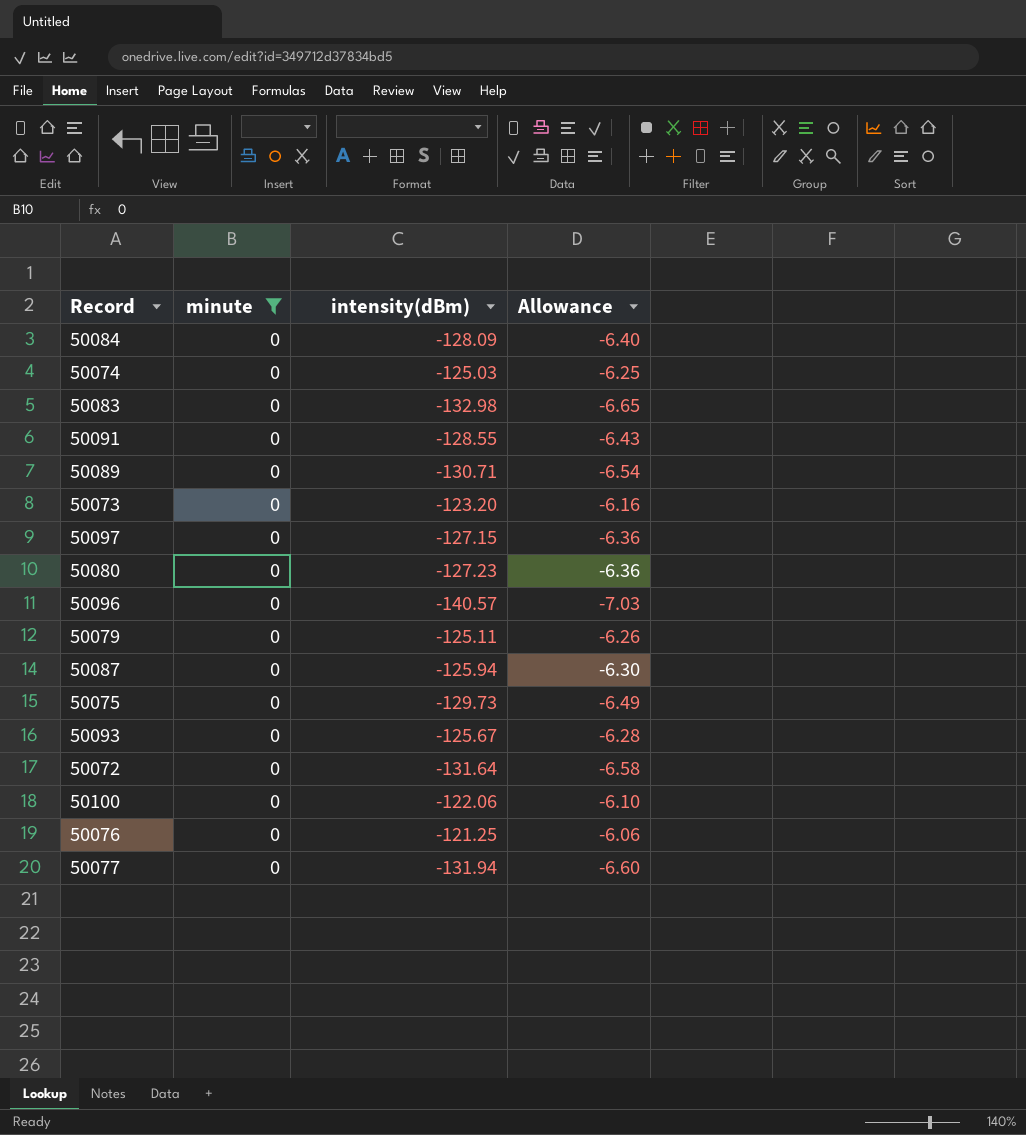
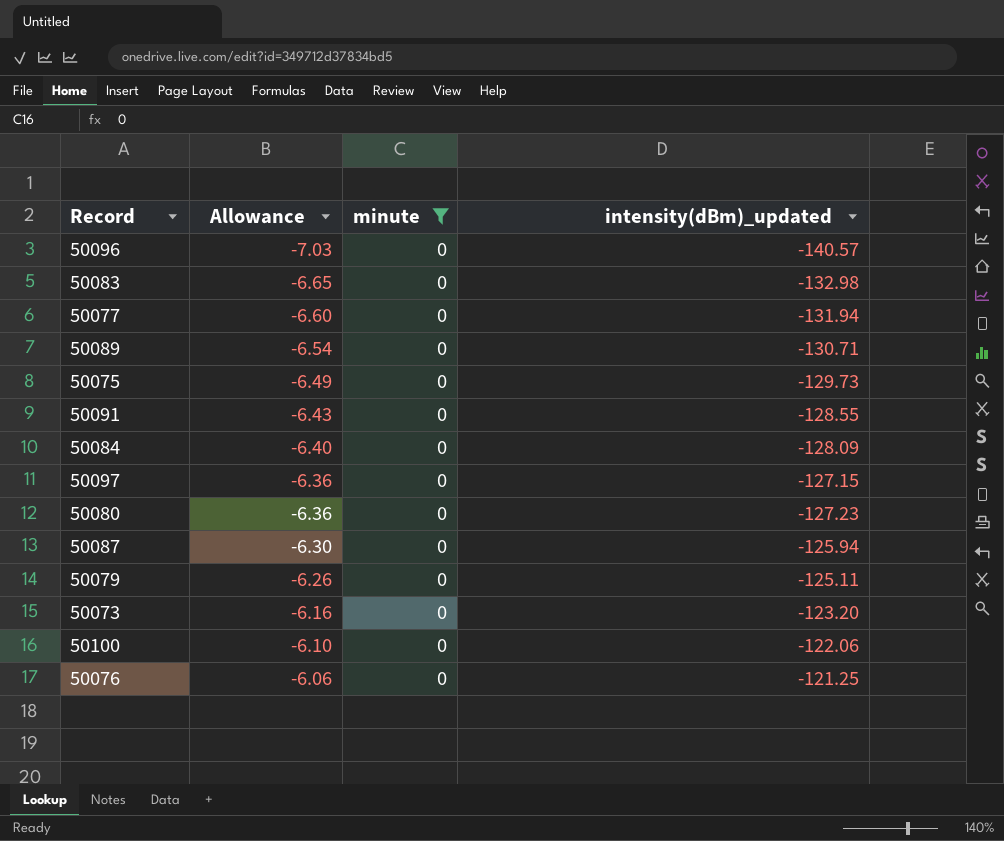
row order: none -> Allowance ascending
column Allowance | position: 4 -> 2
column name: intensity(dBm) -> intensity(dBm)_updated
row 50074: 0 | -125.03 | -6.25 -> none
row 50093: 0 | -125.67 | -6.28 -> none
row 50072: 0 | -131.64 | -6.58 -> none

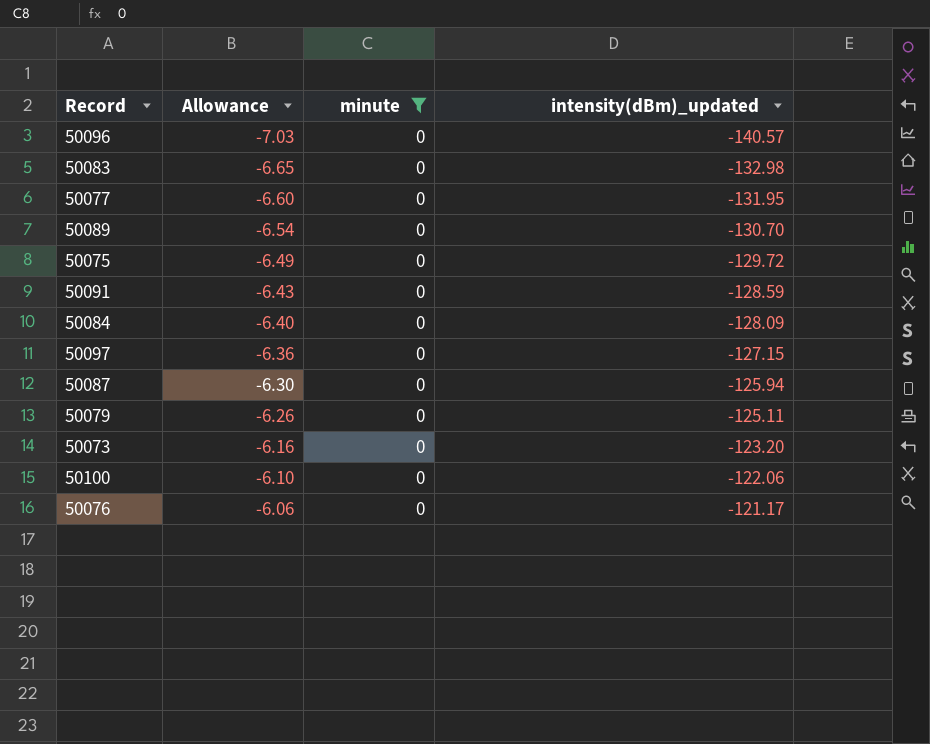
row 50080: -6.36 | 0 | -127.23 -> none
50077 | intensity(dBm)_updated: -131.94 -> -131.95
50089 | intensity(dBm)_updated: -130.71 -> -130.70
50075 | intensity(dBm)_updated: -129.73 -> -129.72
50091 | intensity(dBm)_updated: -128.55 -> -128.59
50076 | intensity(dBm)_updated: -121.25 -> -121.17

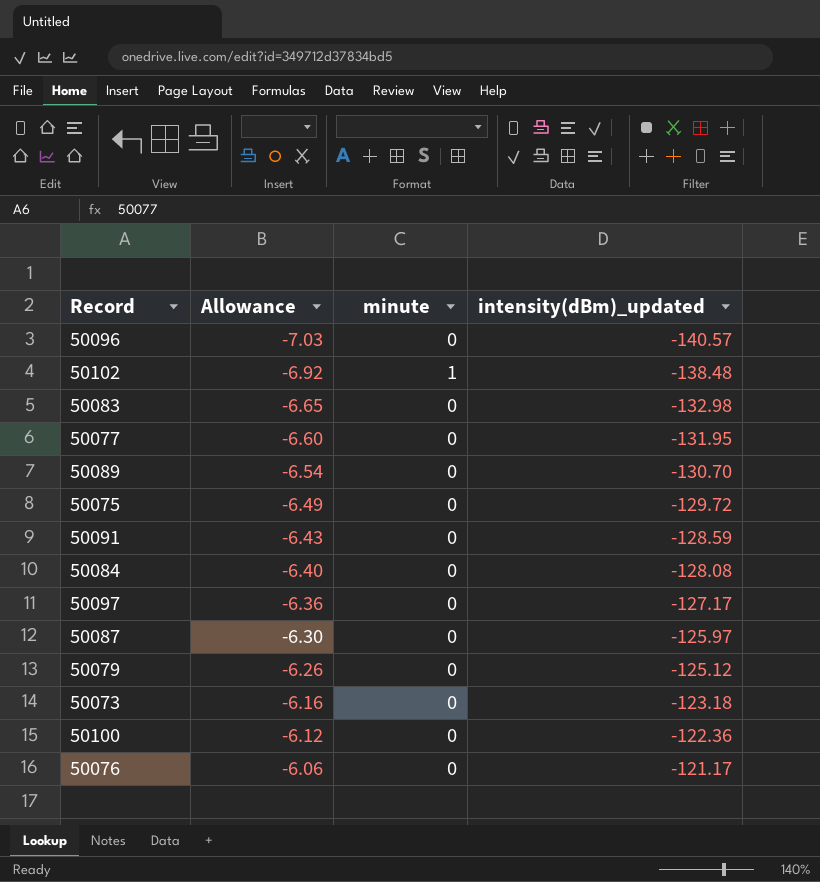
filter: minute = 0 -> none
50084 | intensity(dBm)_updated: -128.09 -> -128.08
50097 | intensity(dBm)_updated: -127.15 -> -127.17
50087 | intensity(dBm)_updated: -125.94 -> -125.97
50079 | intensity(dBm)_updated: -125.11 -> -125.12
50073 | intensity(dBm)_updated: -123.20 -> -123.18
50100 | Allowance: -6.10 -> -6.12
50100 | intensity(dBm)_updated: -122.06 -> -122.36

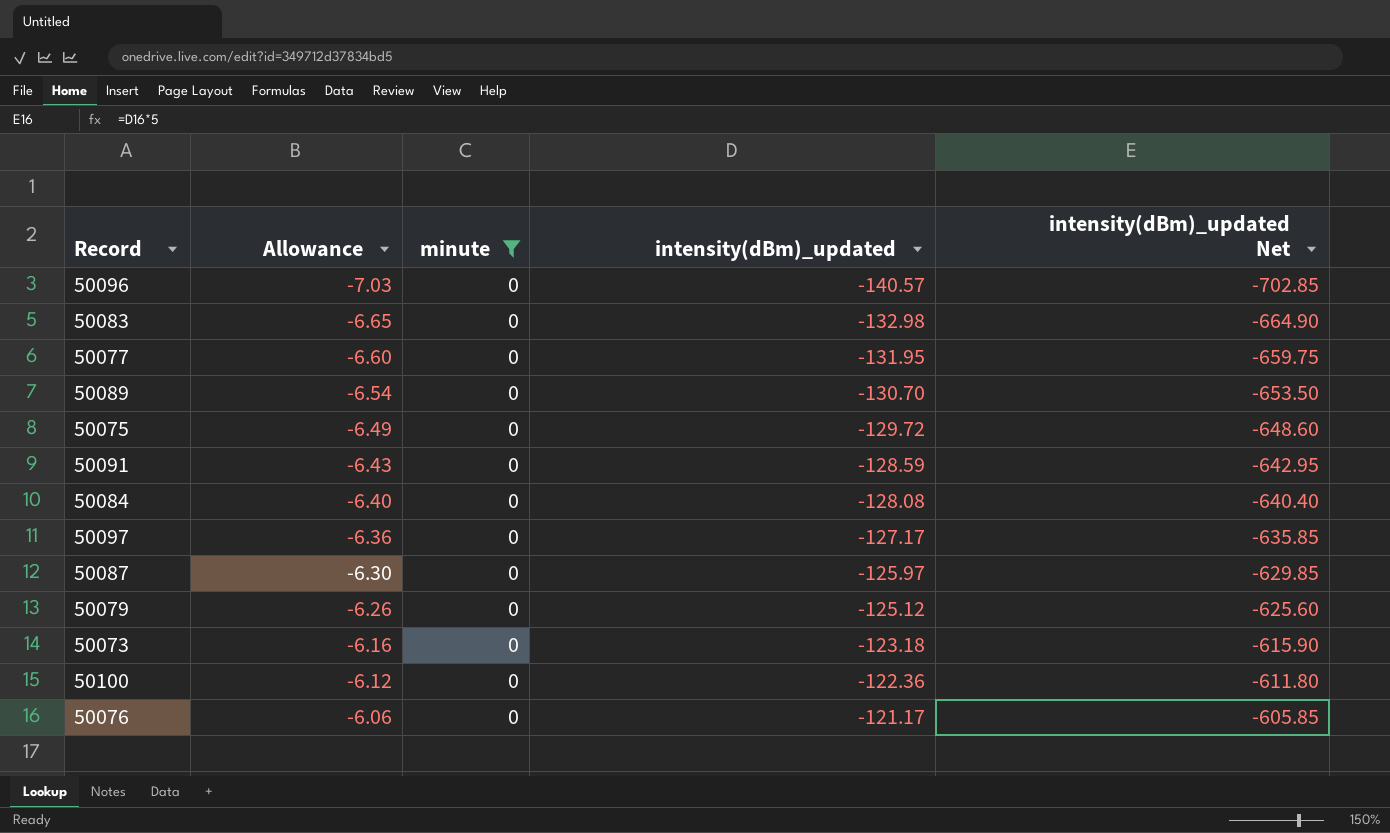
filter: none -> minute = 0
column intensity(dBm)_updated Net | formula: none -> [intensity(dBm)_updated] * 5

